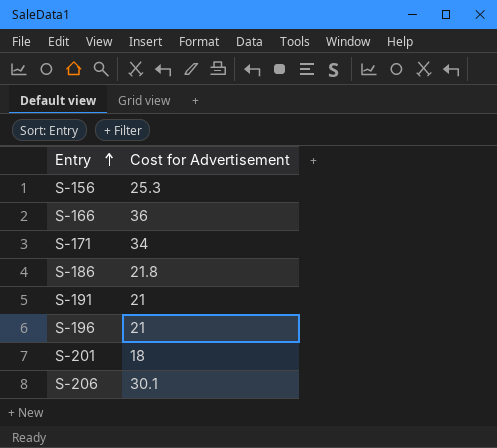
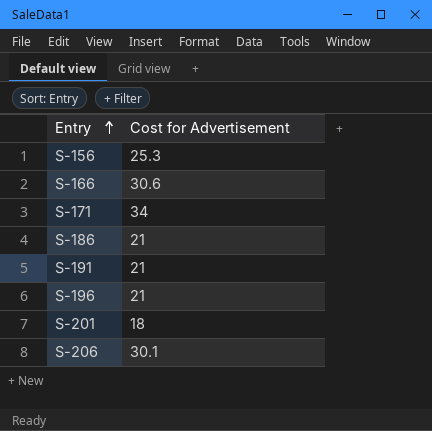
S-166 | Cost for Advertisement: 36 -> 30.6
S-186 | Cost for Advertisement: 21.8 -> 21

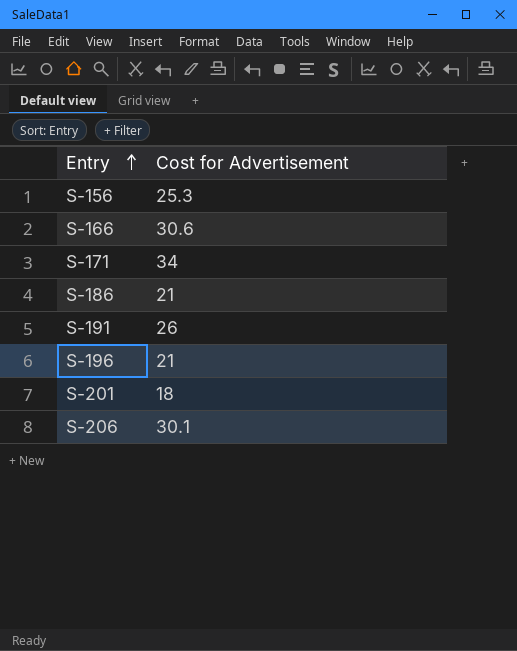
S-191 | Cost for Advertisement: 21 -> 26

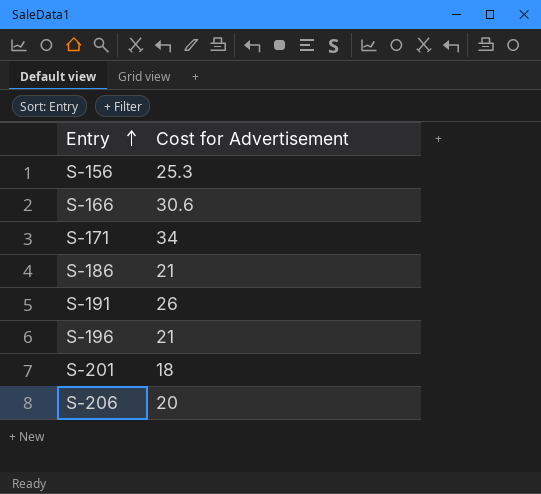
S-206 | Cost for Advertisement: 30.1 -> 20

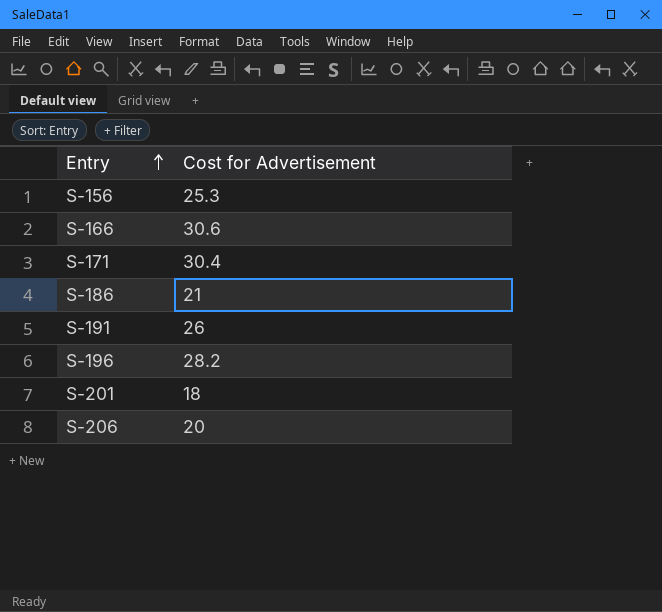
S-171 | Cost for Advertisement: 34 -> 30.4
S-196 | Cost for Advertisement: 21 -> 28.2

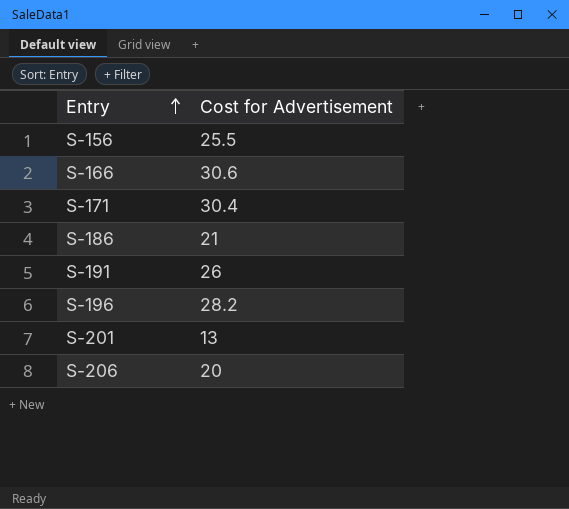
S-156 | Cost for Advertisement: 25.3 -> 25.5
S-201 | Cost for Advertisement: 18 -> 13

